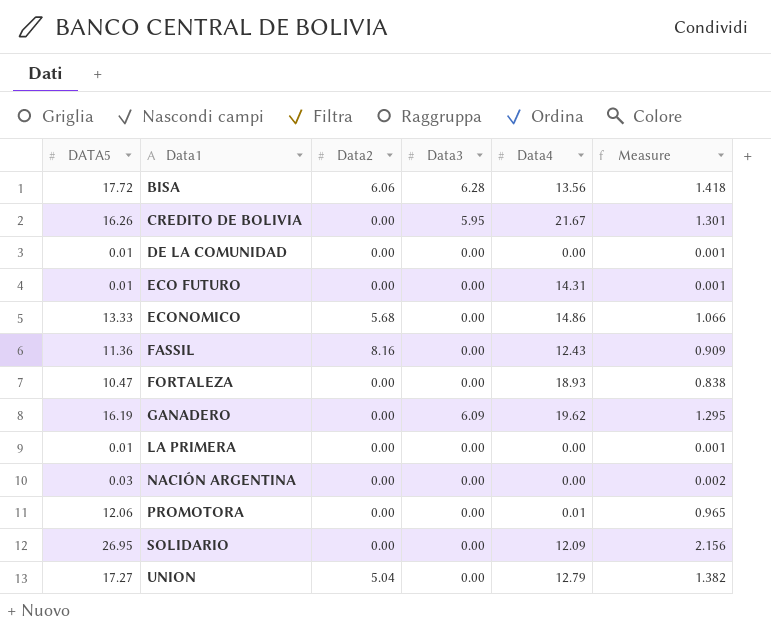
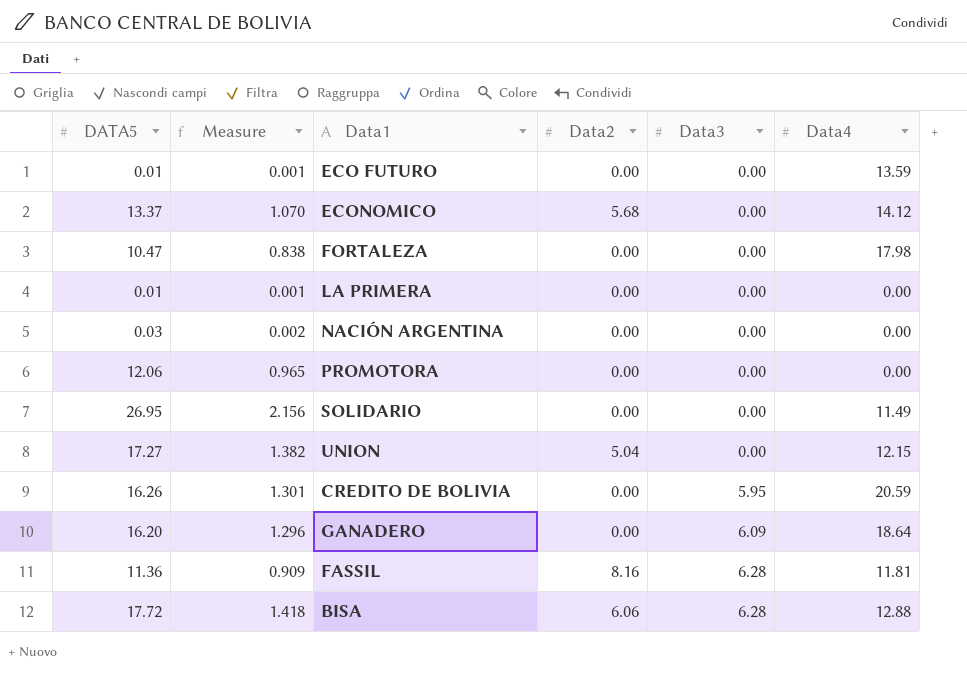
row order: Data1 ascending -> Data3 ascending
column Measure | position: 6 -> 2
row DE LA COMUNIDAD: 0.01 | 0.00 | 0.00 | 0.00 | 0.001 -> none
ECO FUTURO | Data4: 14.31 -> 13.59
ECONOMICO | DATA5: 13.33 -> 13.37
ECONOMICO | Measure: 1.066 -> 1.070
ECONOMICO | Data4: 14.86 -> 14.12
FORTALEZA | Data4: 18.93 -> 17.98
PROMOTORA | Data4: 0.01 -> 0.00
SOLIDARIO | Data4: 12.09 -> 11.49
UNION | Data4: 12.79 -> 12.15
CREDITO DE BOLIVIA | Data4: 21.67 -> 20.59
GANADERO | DATA5: 16.19 -> 16.20
GANADERO | Measure: 1.295 -> 1.296
GANADERO | Data4: 19.62 -> 18.64
FASSIL | Data3: 0.00 -> 6.28
FASSIL | Data4: 12.43 -> 11.81
BISA | Data4: 13.56 -> 12.88

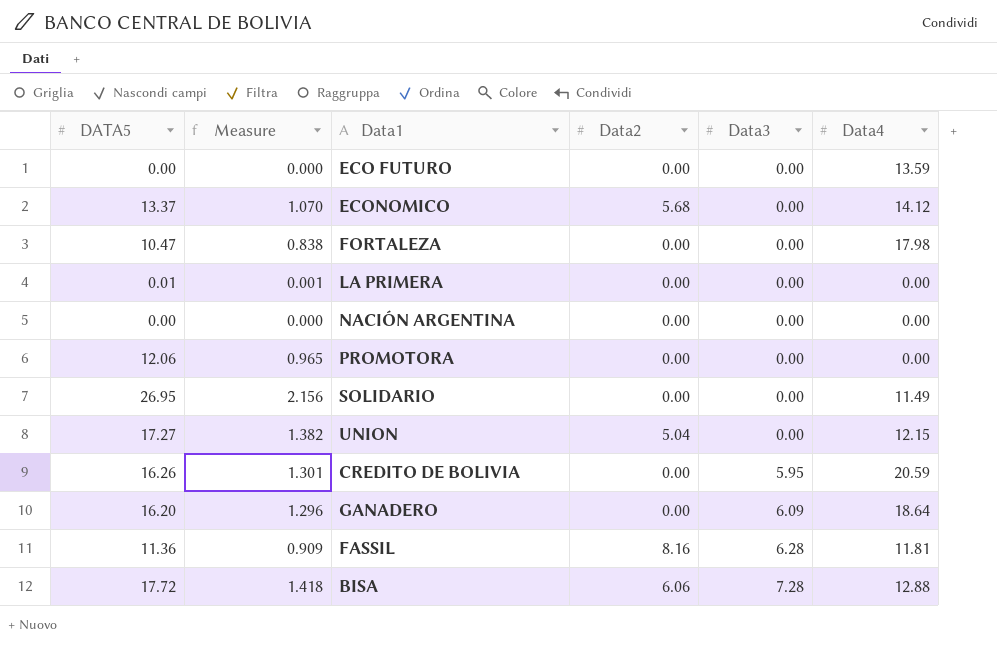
ECO FUTURO | DATA5: 0.01 -> 0.00
ECO FUTURO | Measure: 0.001 -> 0.000
NACIÓN ARGENTINA | DATA5: 0.03 -> 0.00
NACIÓN ARGENTINA | Measure: 0.002 -> 0.000
BISA | Data3: 6.28 -> 7.28

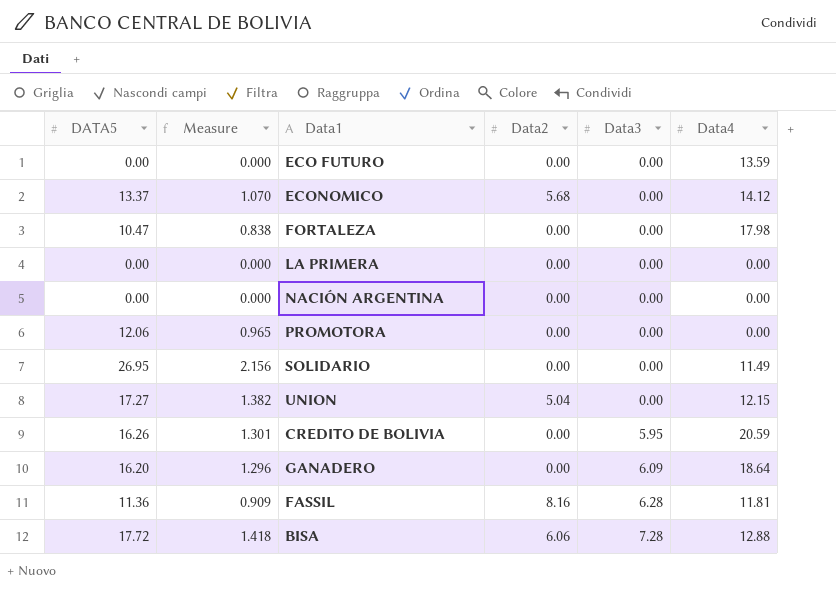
LA PRIMERA | DATA5: 0.01 -> 0.00
LA PRIMERA | Measure: 0.001 -> 0.000

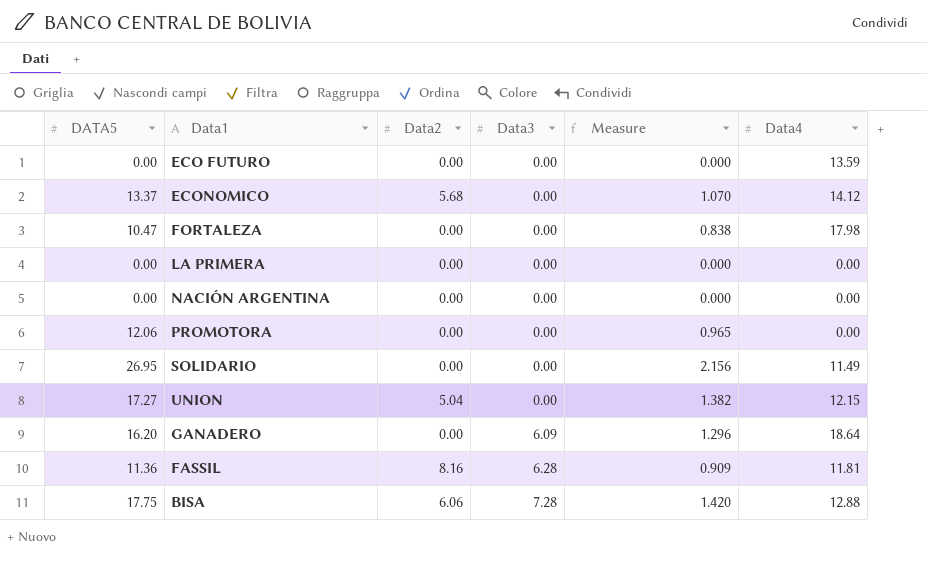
column Measure | position: 2 -> 5
row CREDITO DE BOLIVIA: 16.26 | 1.301 | 0.00 | 5.95 | 20.59 -> none
BISA | DATA5: 17.72 -> 17.75
BISA | Measure: 1.418 -> 1.420

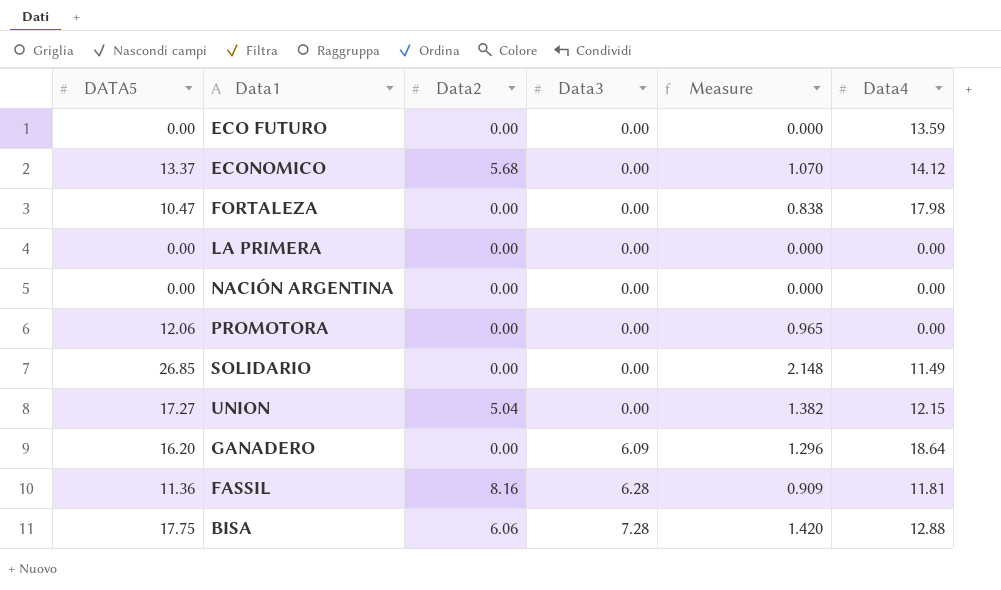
SOLIDARIO | DATA5: 26.95 -> 26.85
SOLIDARIO | Measure: 2.156 -> 2.148

